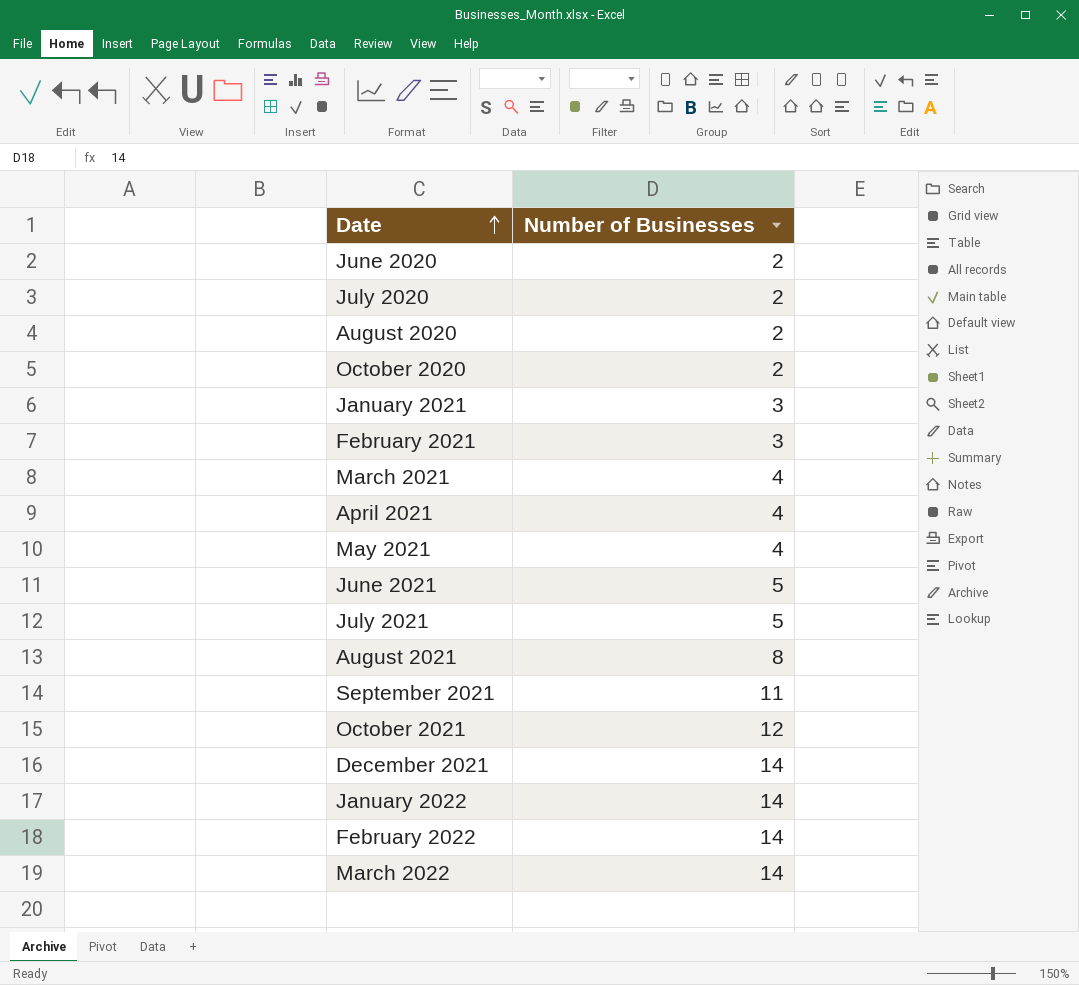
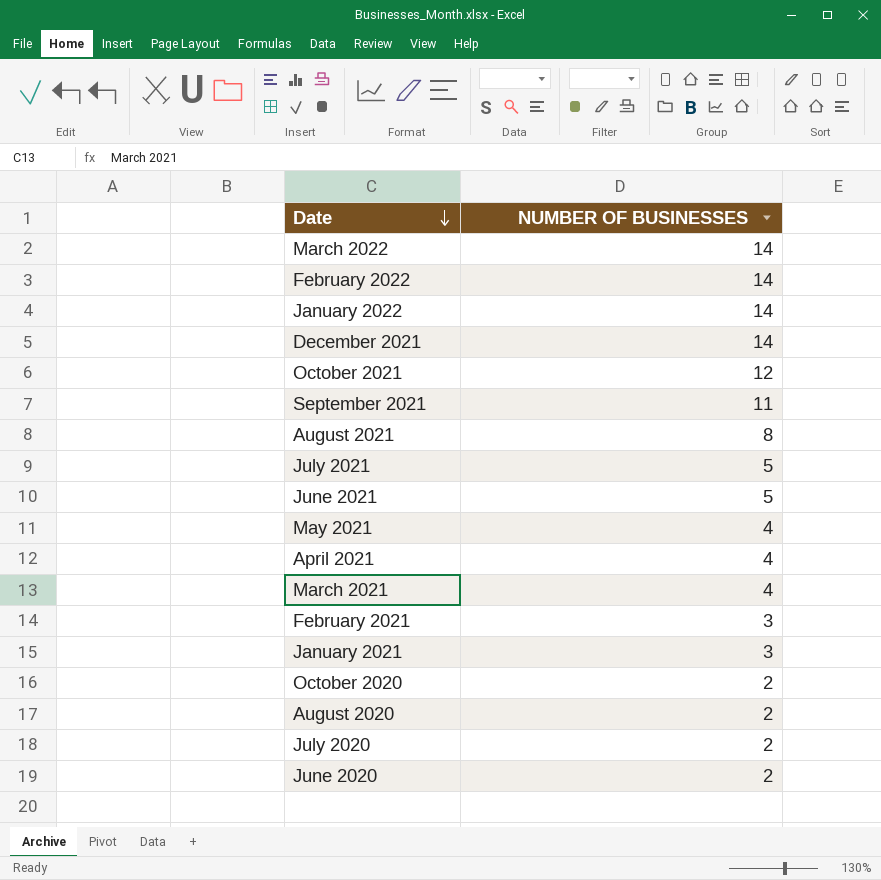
row order: Date ascending -> Date descending
column name: Number of Businesses -> NUMBER OF BUSINESSES

